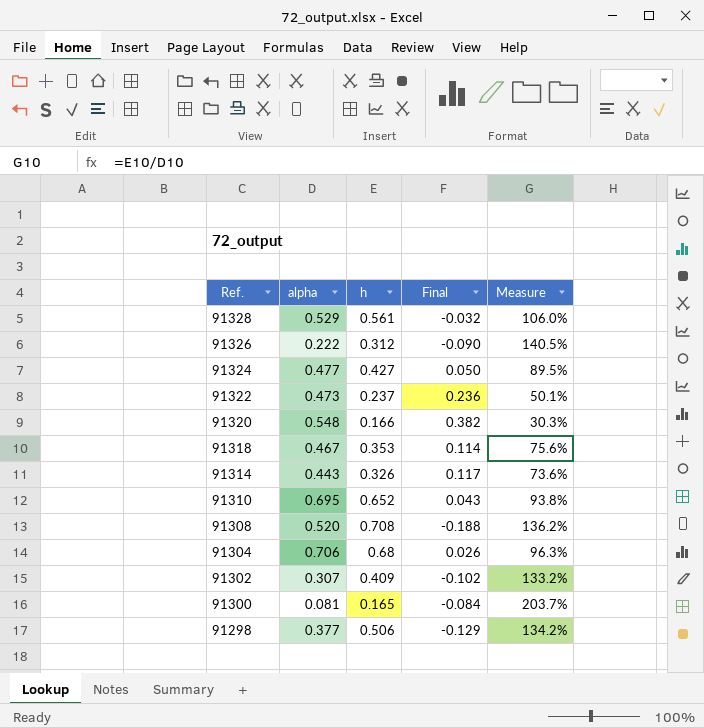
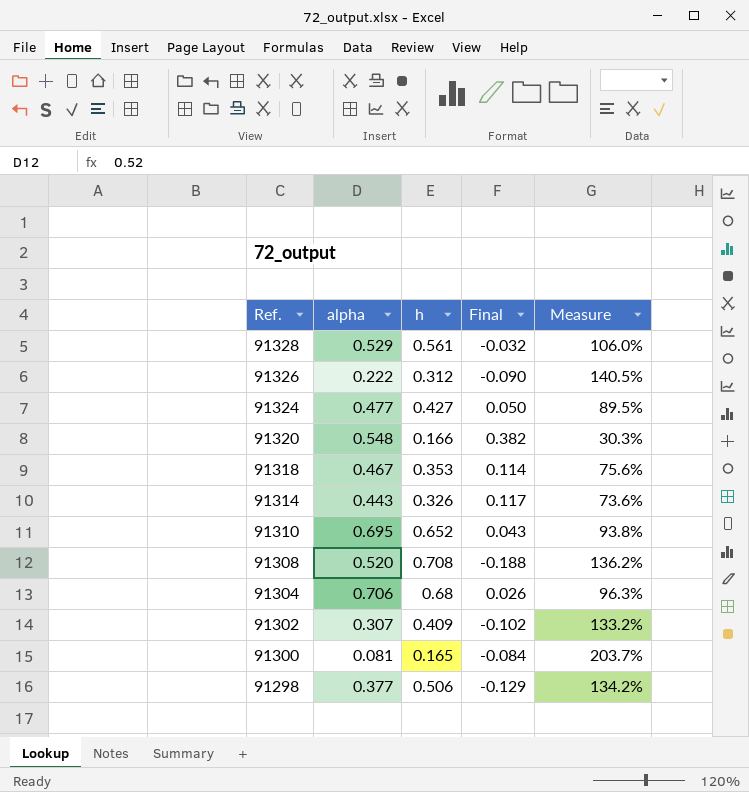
row 91322: 0.473 | 0.237 | 0.236 | 50.1% -> none

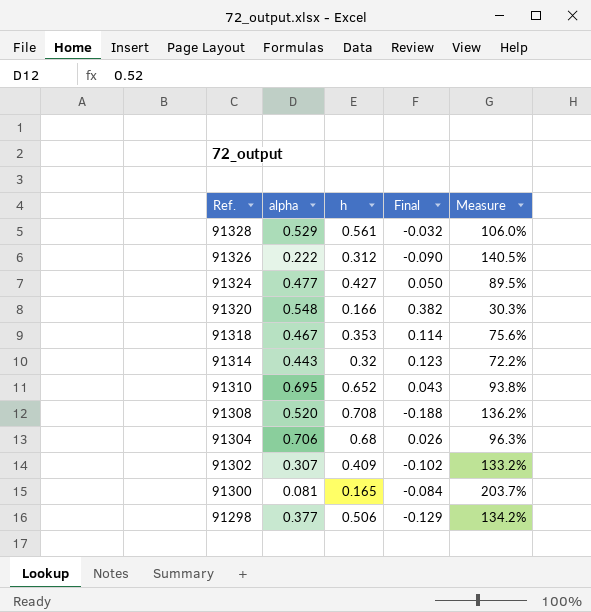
91314 | h: 0.326 -> 0.32
91314 | Final: 0.117 -> 0.123
91314 | Measure: 73.6% -> 72.2%

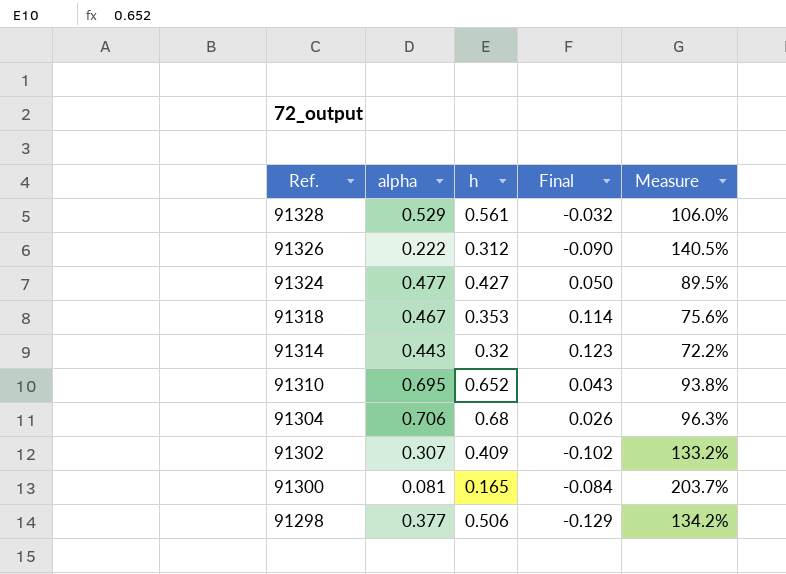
row 91320: 0.548 | 0.166 | 0.382 | 30.3% -> none
row 91308: 0.520 | 0.708 | -0.188 | 136.2% -> none

